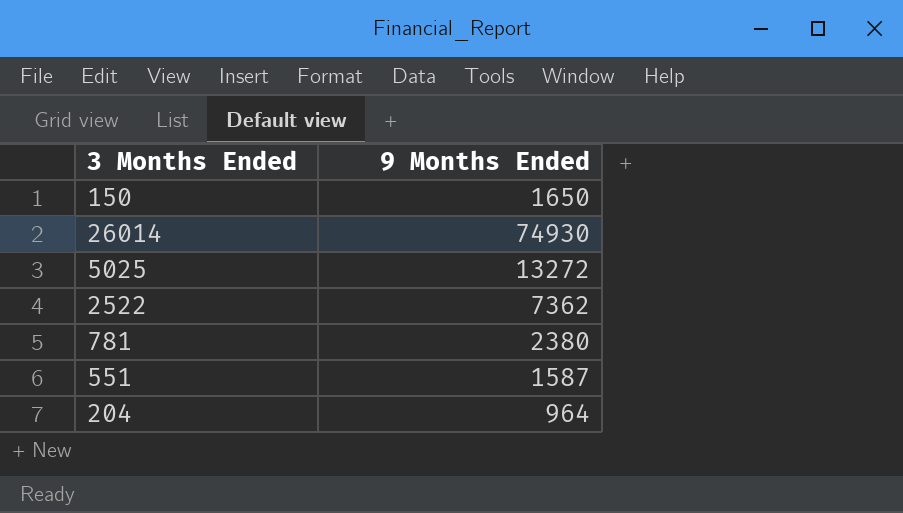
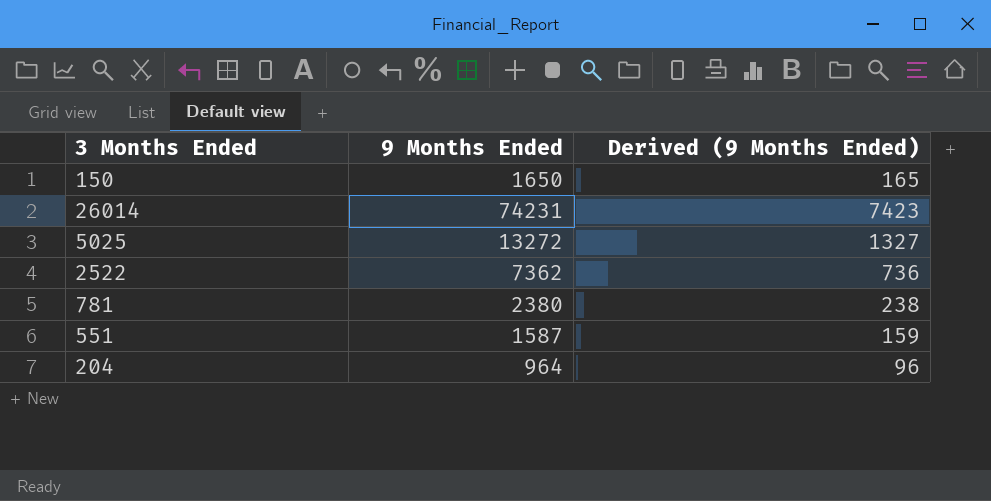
column Derived (9 Months Ended) | formula: none -> [9 Months Ended] * 0.1
26014 | 9 Months Ended: 74930 -> 74231

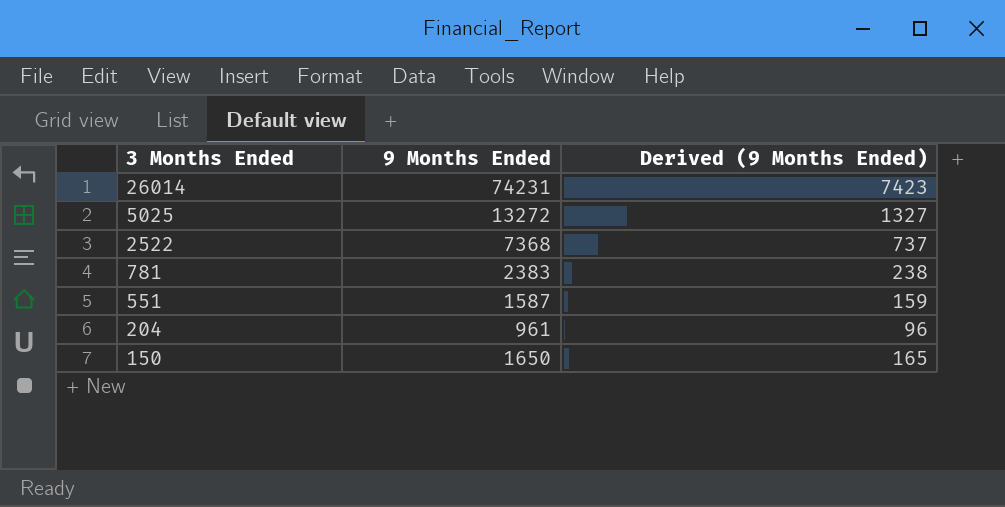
row order: none -> 3 Months Ended descending
2522 | 9 Months Ended: 7362 -> 7368
2522 | Derived (9 Months Ended): 736 -> 737
781 | 9 Months Ended: 2380 -> 2383
204 | 9 Months Ended: 964 -> 961

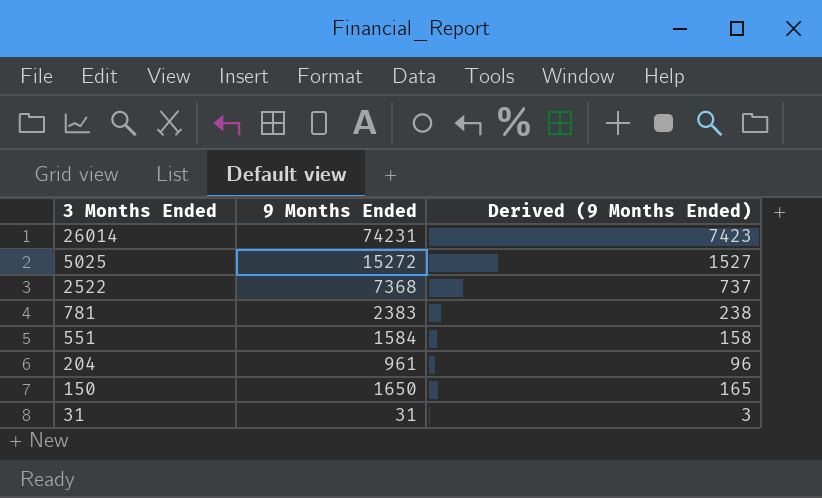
5025 | 9 Months Ended: 13272 -> 15272
5025 | Derived (9 Months Ended): 1327 -> 1527
551 | 9 Months Ended: 1587 -> 1584
551 | Derived (9 Months Ended): 159 -> 158
row 31: none -> 31 | 3

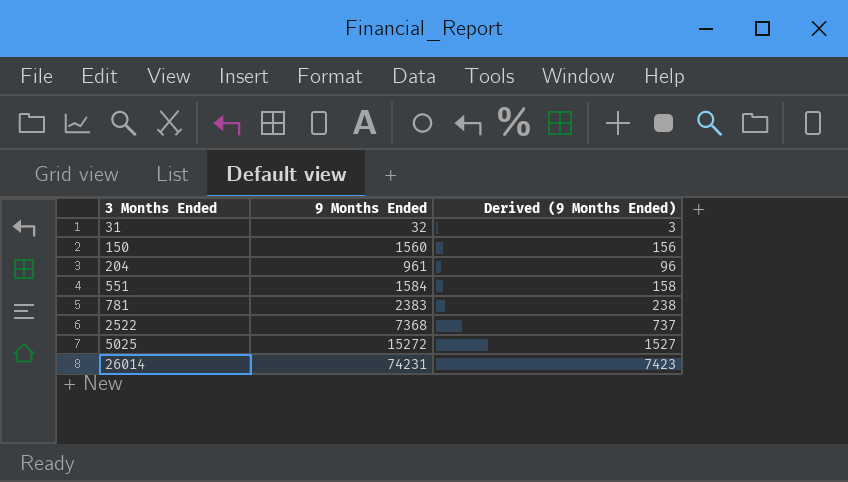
row order: 3 Months Ended descending -> 3 Months Ended ascending
31 | 9 Months Ended: 31 -> 32
150 | 9 Months Ended: 1650 -> 1560
150 | Derived (9 Months Ended): 165 -> 156

